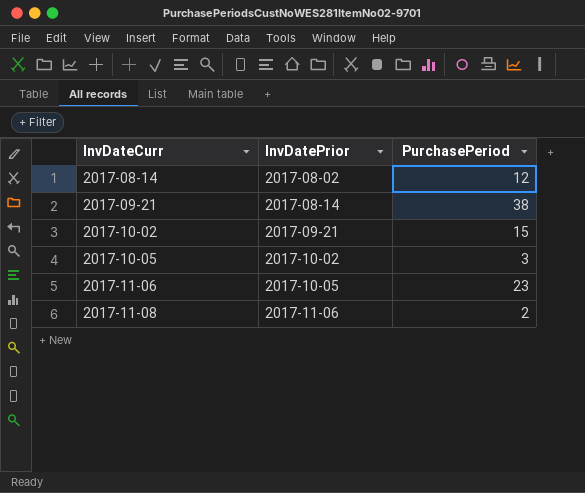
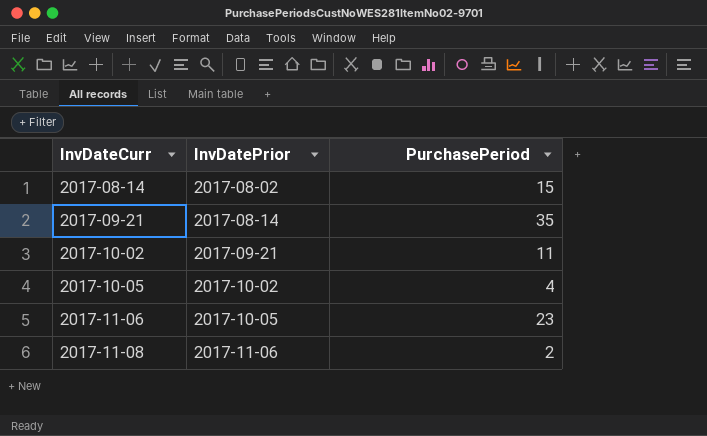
2017-08-14 | PurchasePeriod: 12 -> 15
2017-09-21 | PurchasePeriod: 38 -> 35
2017-10-02 | PurchasePeriod: 15 -> 11
2017-10-05 | PurchasePeriod: 3 -> 4

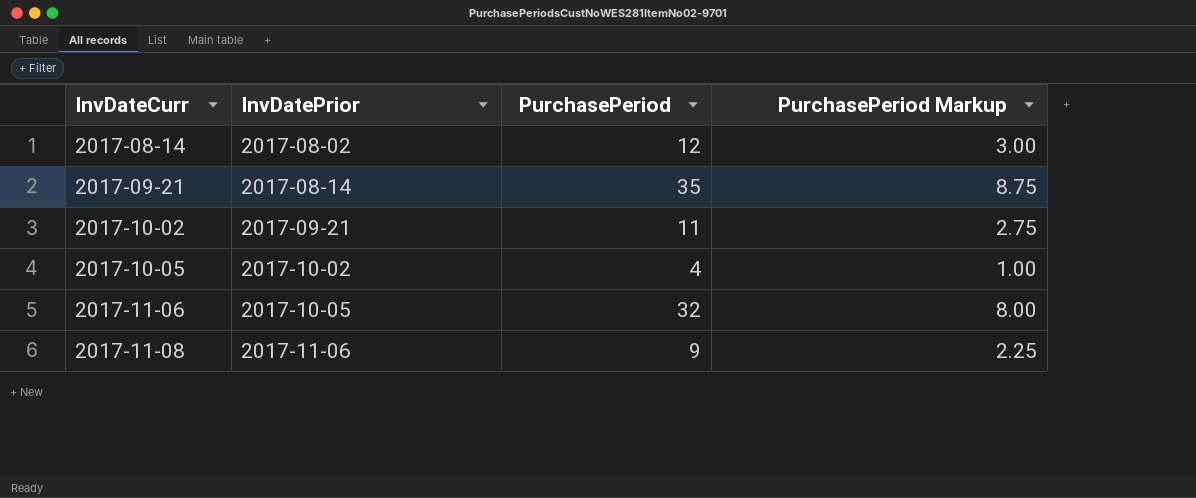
column PurchasePeriod Markup | formula: none -> [PurchasePeriod] * 0.25
2017-08-14 | PurchasePeriod: 15 -> 12
2017-11-06 | PurchasePeriod: 23 -> 32
2017-11-08 | PurchasePeriod: 2 -> 9

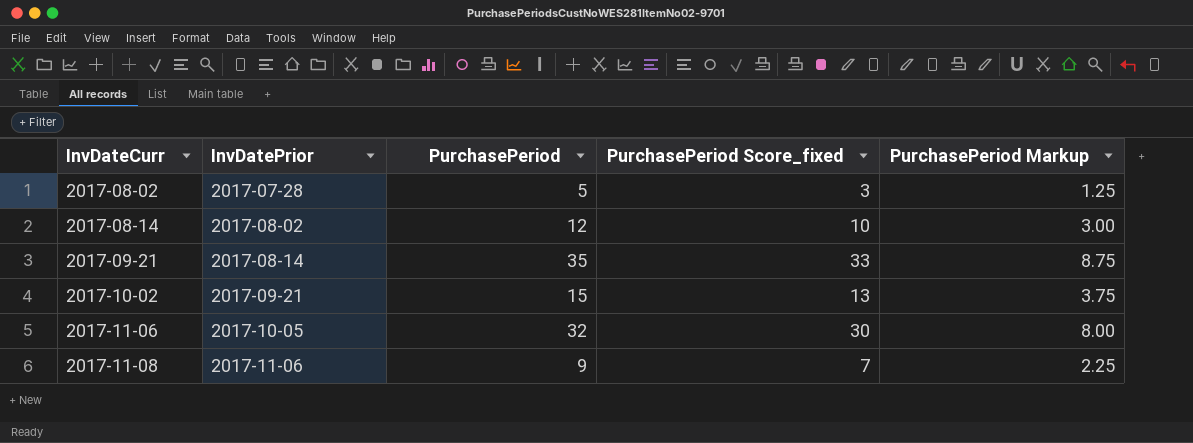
column PurchasePeriod Score_fixed | formula: none -> [PurchasePeriod] - 2
row 2017-10-05: 2017-10-02 | 4 | 1.00 -> none
row 2017-08-02: none -> 2017-07-28 | 5 | 3 | 1.25
2017-10-02 | PurchasePeriod: 11 -> 15
2017-10-02 | PurchasePeriod Markup: 2.75 -> 3.75

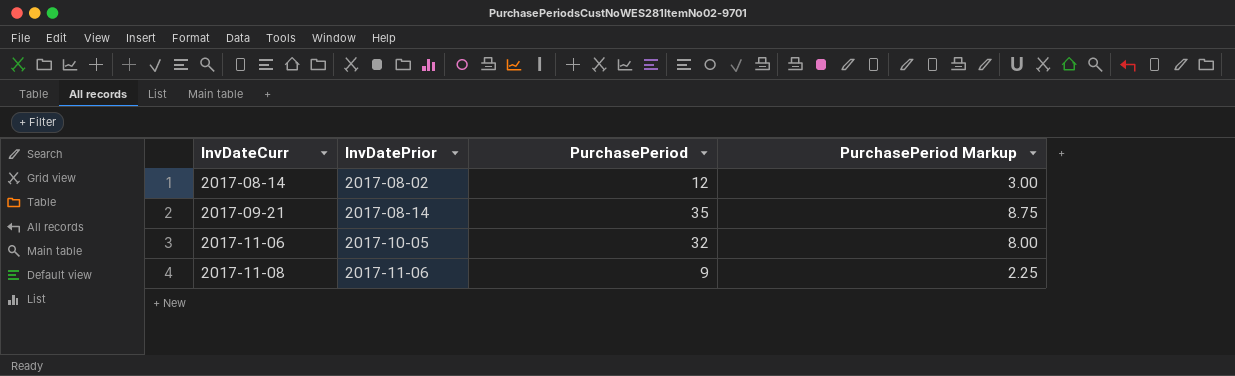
column PurchasePeriod Score_fixed | formula: [PurchasePeriod] - 2 -> none
row 2017-08-02: 2017-07-28 | 5 | 3 | 1.25 -> none
row 2017-10-02: 2017-09-21 | 15 | 13 | 3.75 -> none

